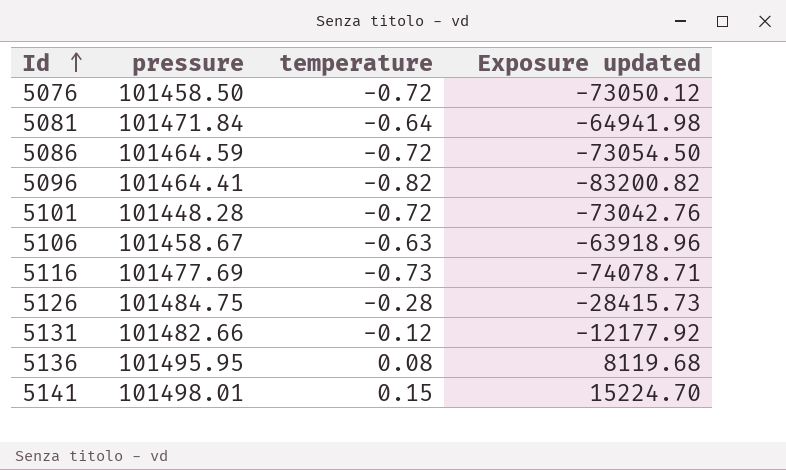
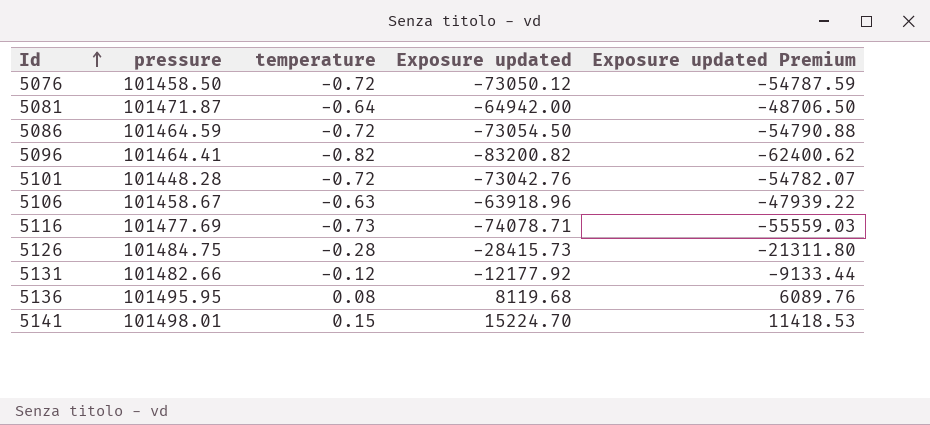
column Exposure updated Premium | formula: none -> [Exposure updated] * 0.75
5081 | pressure: 101471.84 -> 101471.87
5081 | Exposure updated: -64941.98 -> -64942.00

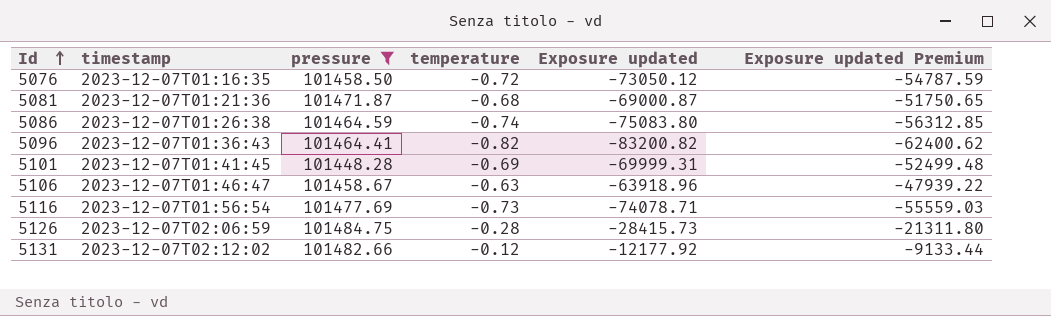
filter: none -> pressure <= 101484.75
column timestamp | position: none -> 2
5081 | temperature: -0.64 -> -0.68
5081 | Exposure updated: -64942.00 -> -69000.87
5081 | Exposure updated Premium: -48706.50 -> -51750.65
5086 | temperature: -0.72 -> -0.74
5086 | Exposure updated: -73054.50 -> -75083.80
5086 | Exposure updated Premium: -54790.88 -> -56312.85
5101 | temperature: -0.72 -> -0.69
5101 | Exposure updated: -73042.76 -> -69999.31
5101 | Exposure updated Premium: -54782.07 -> -52499.48

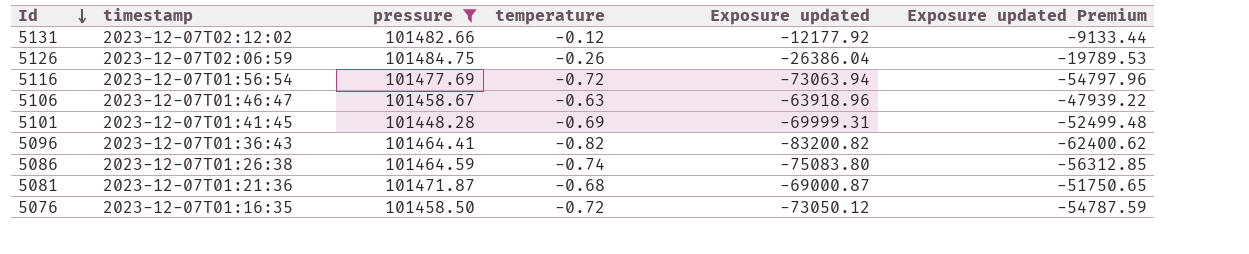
row order: Id ascending -> Id descending
5126 | temperature: -0.28 -> -0.26
5126 | Exposure updated: -28415.73 -> -26386.04
5126 | Exposure updated Premium: -21311.80 -> -19789.53
5116 | temperature: -0.73 -> -0.72
5116 | Exposure updated: -74078.71 -> -73063.94
5116 | Exposure updated Premium: -55559.03 -> -54797.96

